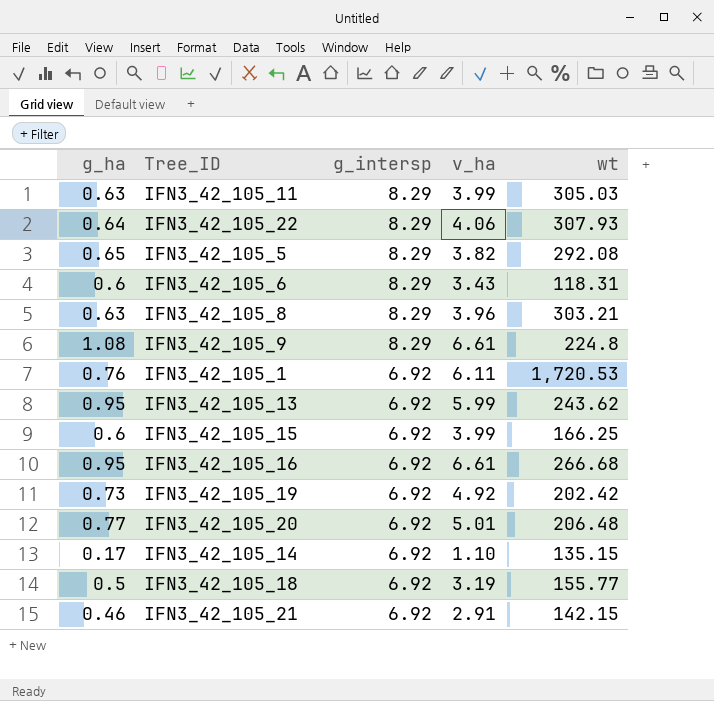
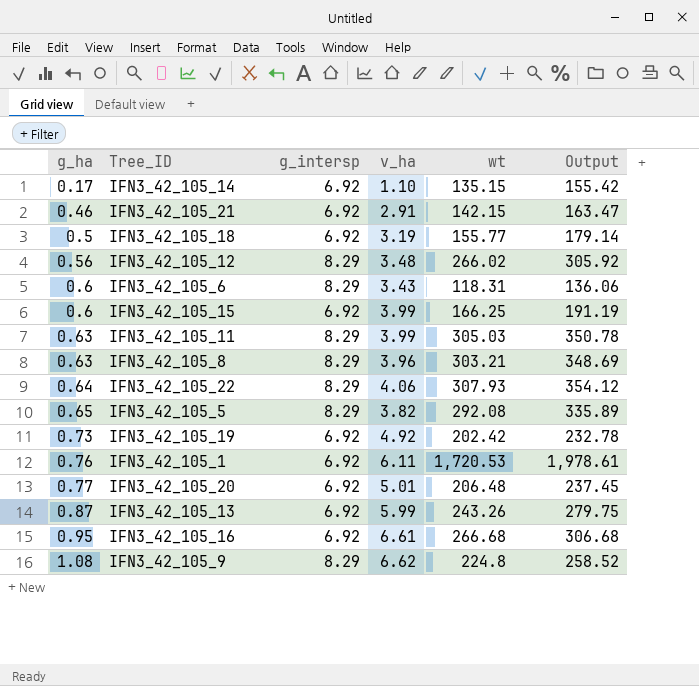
row order: g_intersp descending -> g_ha ascending
column Output | formula: none -> [wt] * 1.15
row IFN3_42_105_12: none -> 0.56 | 8.29 | 3.48 | 266.02 | 305.92
IFN3_42_105_13 | g_ha: 0.95 -> 0.87
IFN3_42_105_13 | wt: 243.62 -> 243.26
IFN3_42_105_9 | v_ha: 6.61 -> 6.62

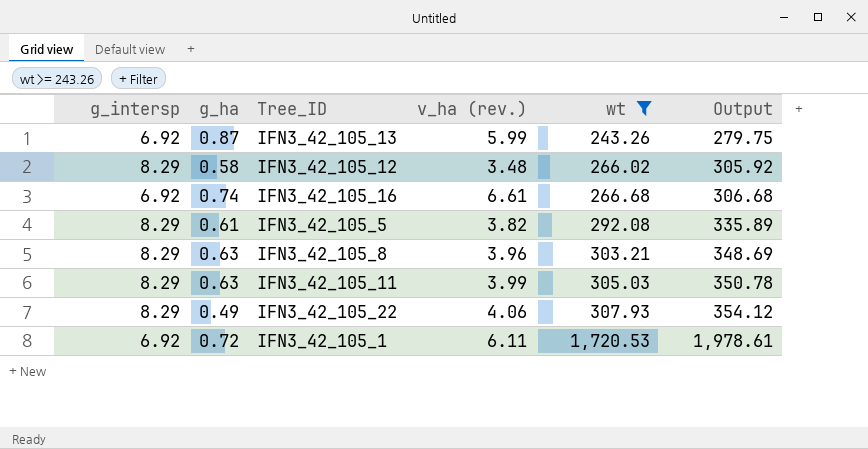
filter: none -> wt >= 243.26
row order: g_ha ascending -> wt ascending
column g_intersp | position: 3 -> 1
column name: v_ha -> v_ha (rev.)
IFN3_42_105_12 | g_ha: 0.56 -> 0.58
IFN3_42_105_16 | g_ha: 0.95 -> 0.74
IFN3_42_105_5 | g_ha: 0.65 -> 0.61
IFN3_42_105_22 | g_ha: 0.64 -> 0.49
IFN3_42_105_1 | g_ha: 0.76 -> 0.72

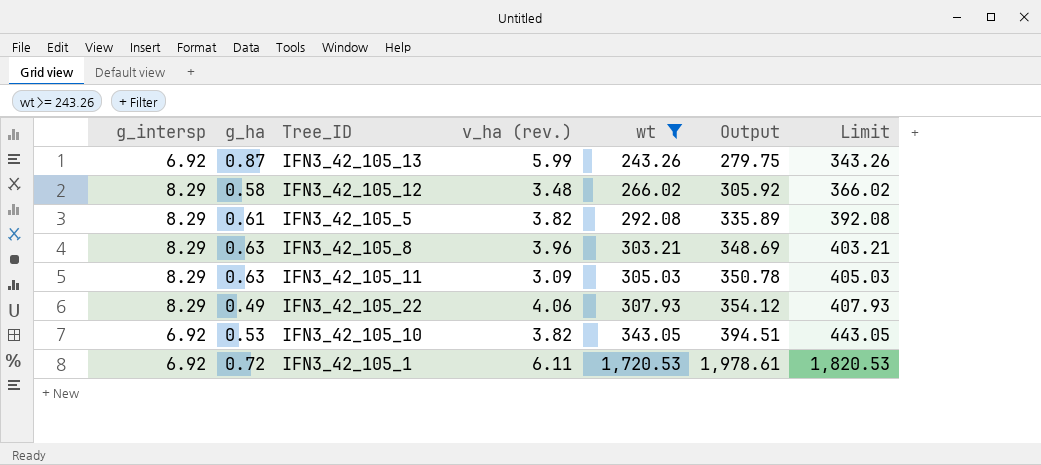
column Limit | formula: none -> [wt] + 100
row IFN3_42_105_16: 6.92 | 0.74 | 6.61 | 266.68 | 306.68 -> none
IFN3_42_105_11 | v_ha (rev.): 3.99 -> 3.09
row IFN3_42_105_10: none -> 6.92 | 0.53 | 3.82 | 343.05 | 394.51 | 443.05

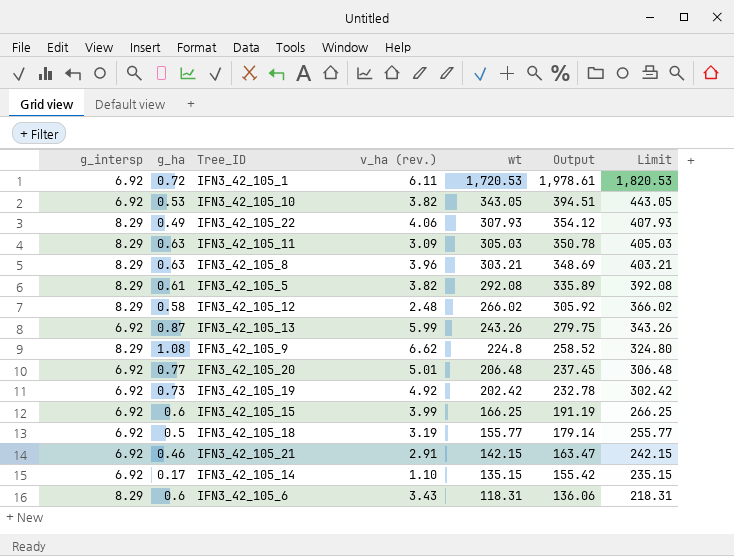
filter: wt >= 243.26 -> none
row order: wt ascending -> wt descending
IFN3_42_105_12 | v_ha (rev.): 3.48 -> 2.48

